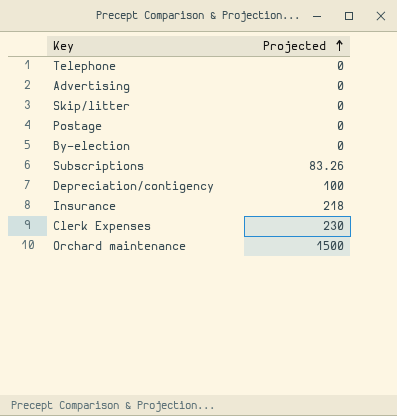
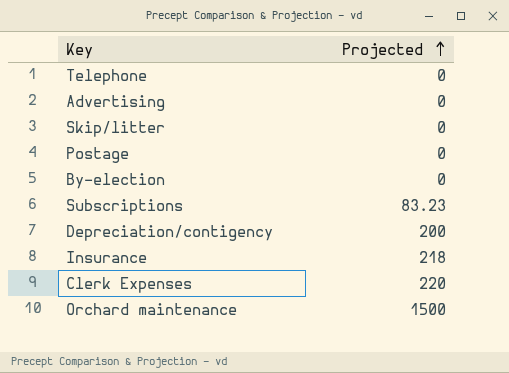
Subscriptions | Projected: 83.26 -> 83.23
Depreciation/contigency | Projected: 100 -> 200
Clerk Expenses | Projected: 230 -> 220

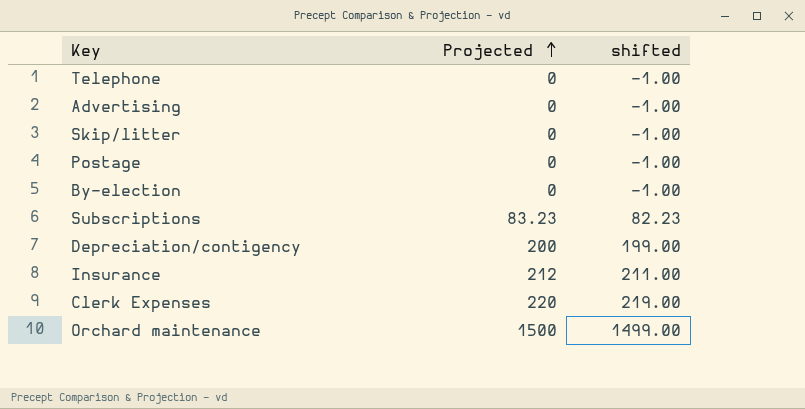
column shifted | formula: none -> [Projected] - 1
Insurance | Projected: 218 -> 212

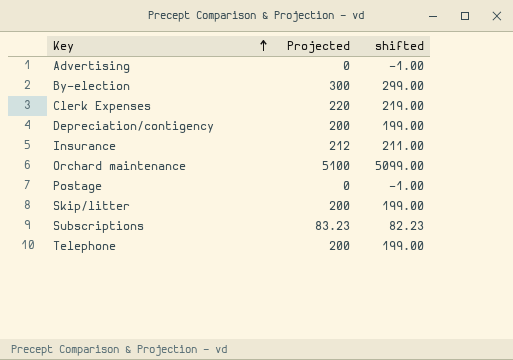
row order: Projected ascending -> Key ascending
By-election | Projected: 0 -> 300
By-election | shifted: -1.00 -> 299.00
Orchard maintenance | Projected: 1500 -> 5100
Orchard maintenance | shifted: 1499.00 -> 5099.00
Skip/litter | Projected: 0 -> 200
Skip/litter | shifted: -1.00 -> 199.00
Telephone | Projected: 0 -> 200
Telephone | shifted: -1.00 -> 199.00

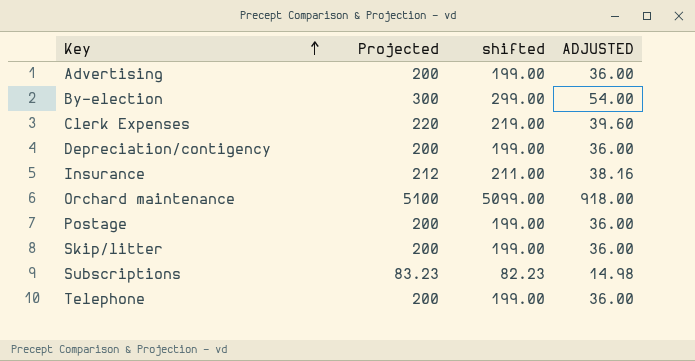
column ADJUSTED | formula: none -> [Projected] * 0.18
Advertising | Projected: 0 -> 200
Advertising | shifted: -1.00 -> 199.00
Postage | Projected: 0 -> 200
Postage | shifted: -1.00 -> 199.00

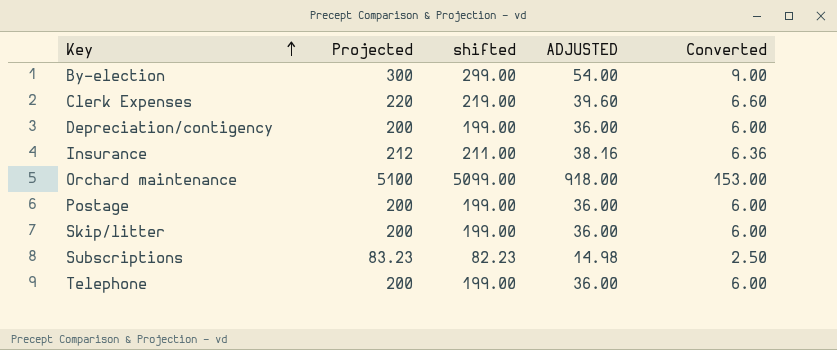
column Converted | formula: none -> [Projected] * 0.03
row Advertising: 200 | 199.00 | 36.00 -> none

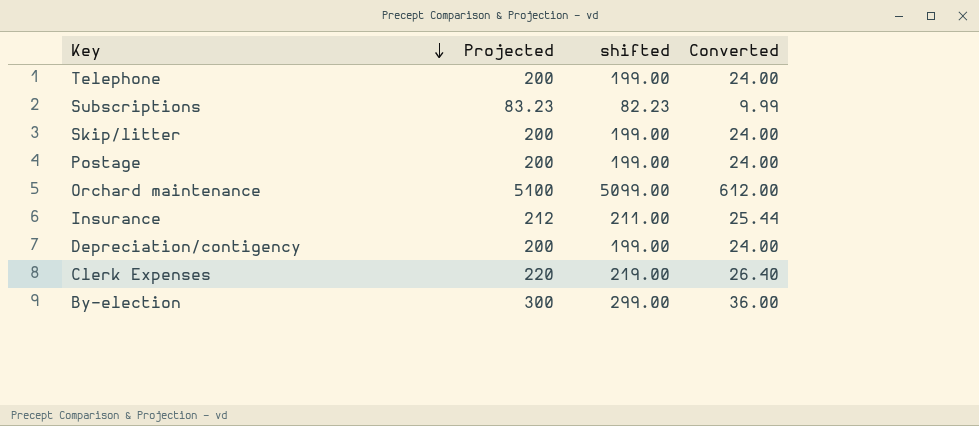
row order: Key ascending -> Key descending
column ADJUSTED | formula: [Projected] * 0.18 -> none
column Converted | formula: [Projected] * 0.03 -> [Projected] * 0.12

